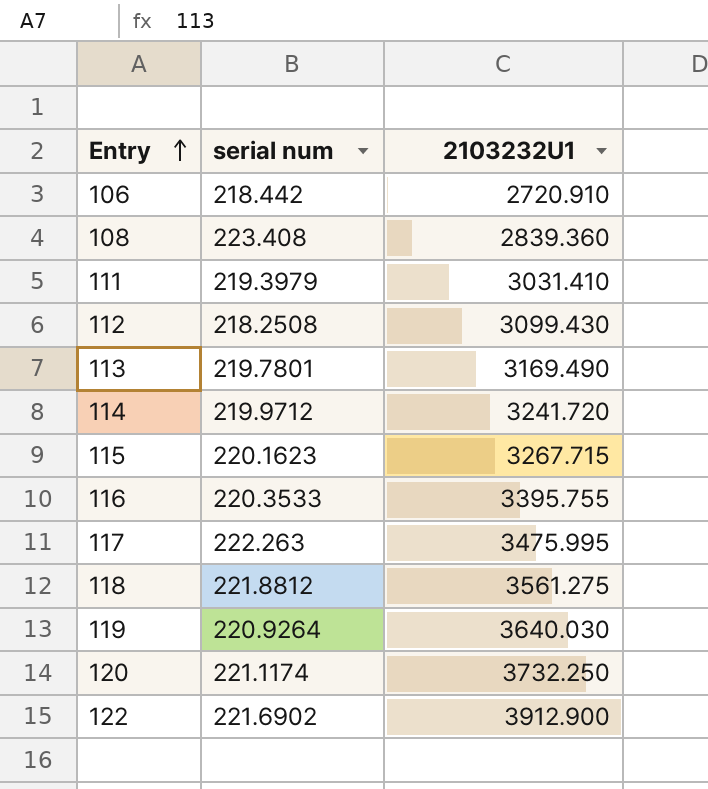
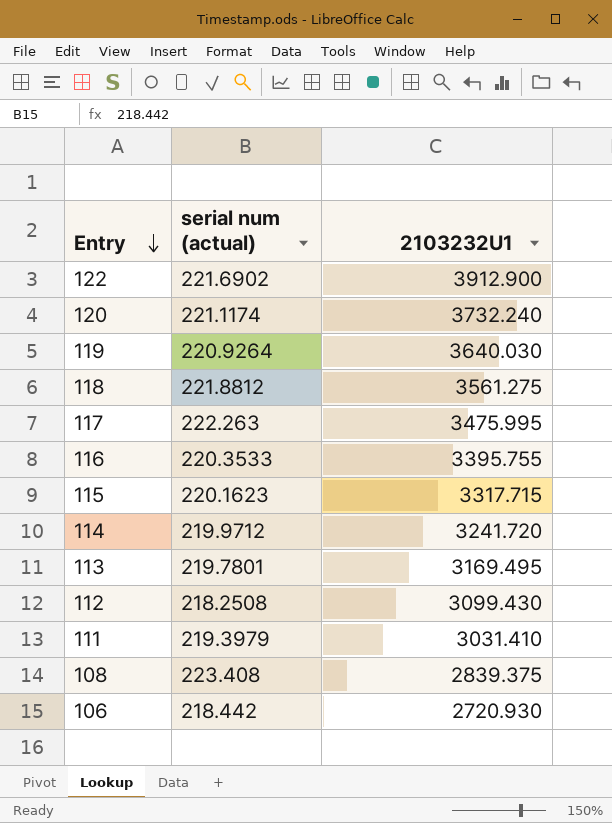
row order: Entry ascending -> Entry descending
column name: serial num -> serial num (actual)
120 | 2103232U1: 3732.250 -> 3732.240
115 | 2103232U1: 3267.715 -> 3317.715
113 | 2103232U1: 3169.490 -> 3169.495
108 | 2103232U1: 2839.360 -> 2839.375
106 | 2103232U1: 2720.910 -> 2720.930

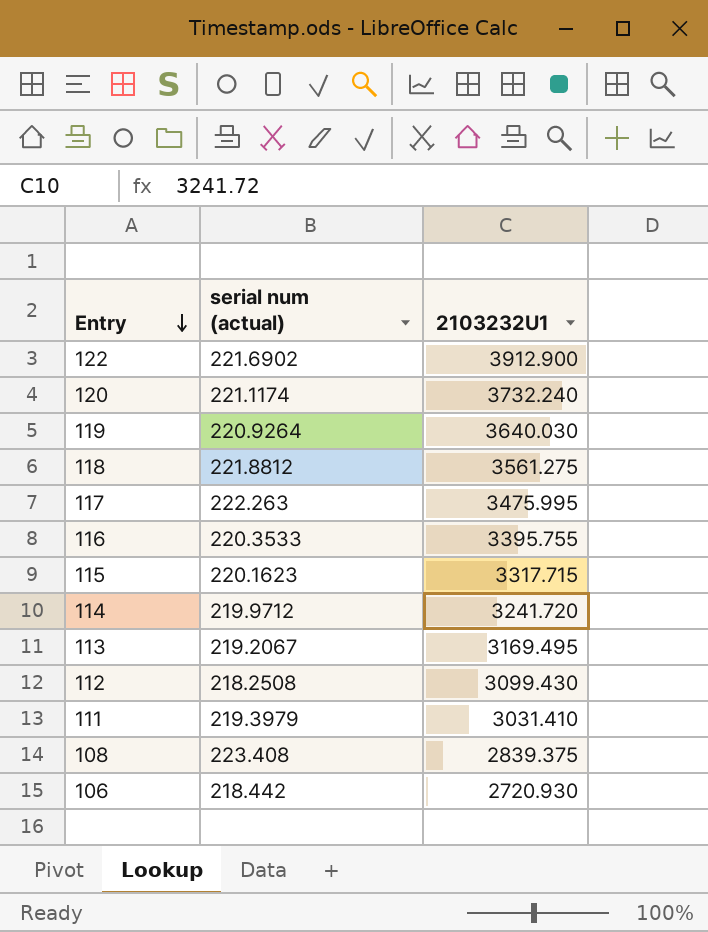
113 | serial num (actual): 219.7801 -> 219.2067

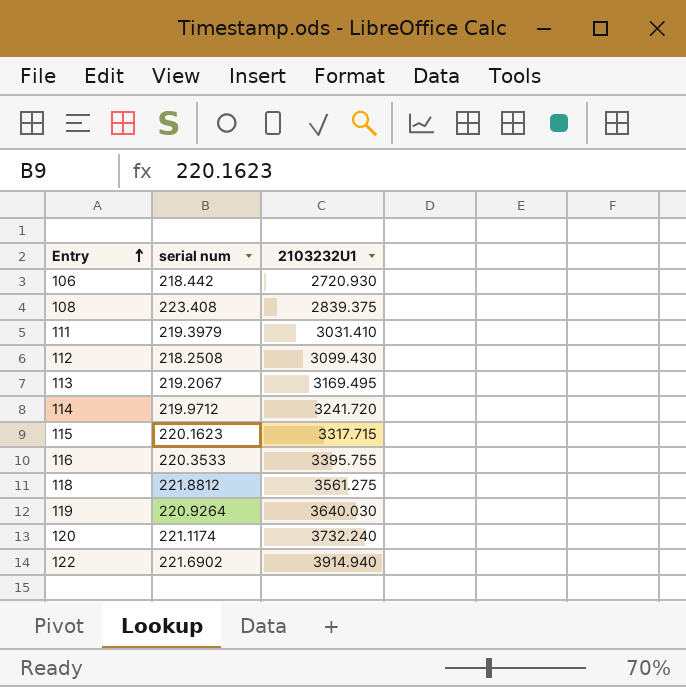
row order: Entry descending -> Entry ascending
column name: serial num (actual) -> serial num
row 117: 222.263 | 3475.995 -> none
122 | 2103232U1: 3912.900 -> 3914.940

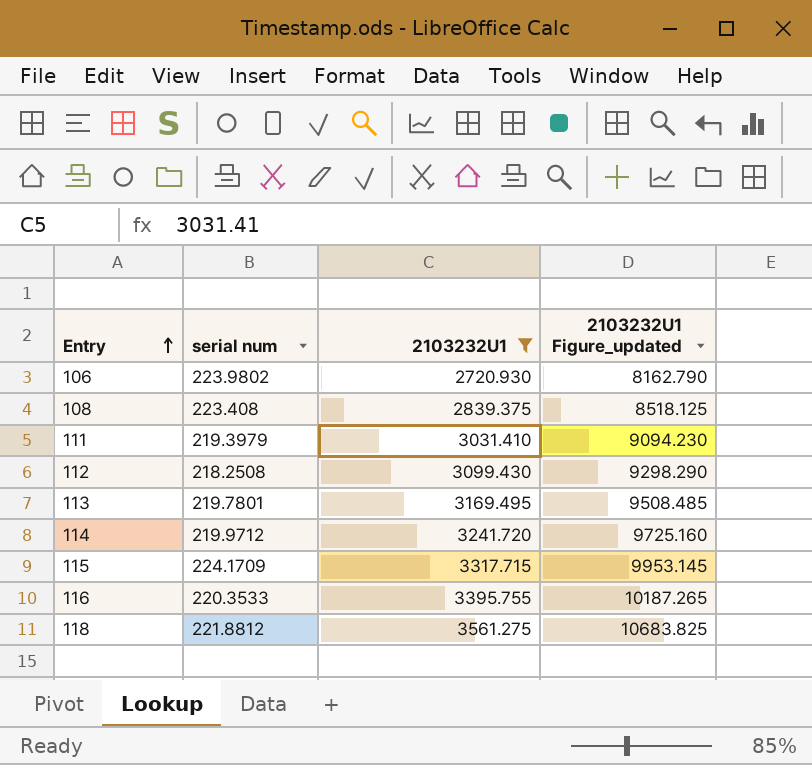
filter: none -> 2103232U1 <= 3561.275
column 2103232U1 Figure_updated | formula: none -> [2103232U1] * 3
106 | serial num: 218.442 -> 223.9802
113 | serial num: 219.2067 -> 219.7801
115 | serial num: 220.1623 -> 224.1709

